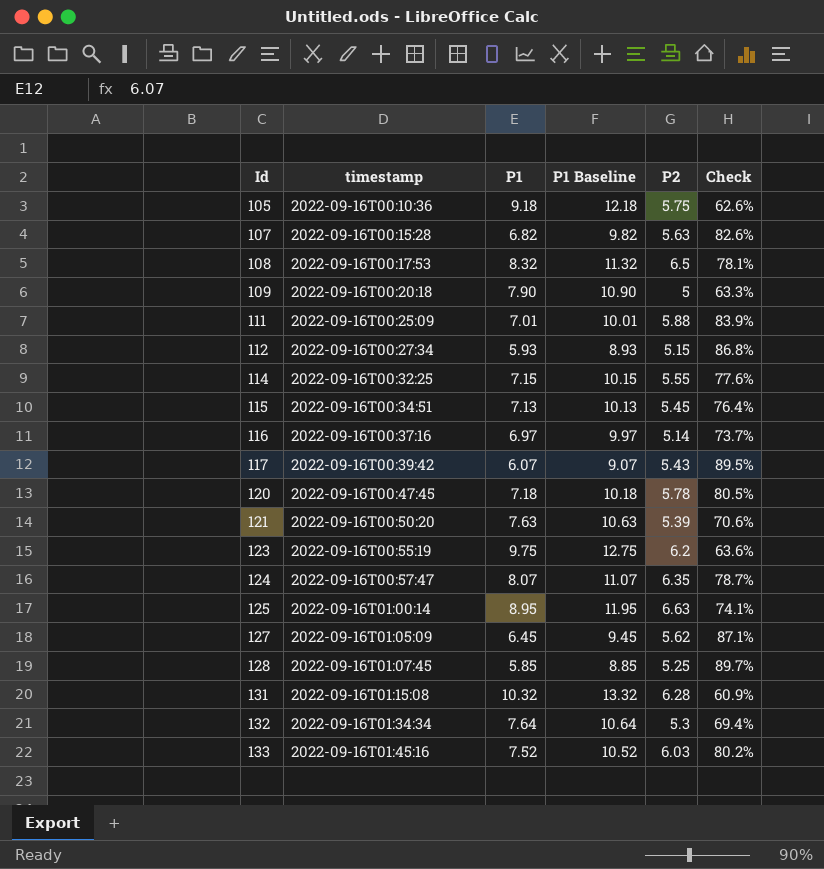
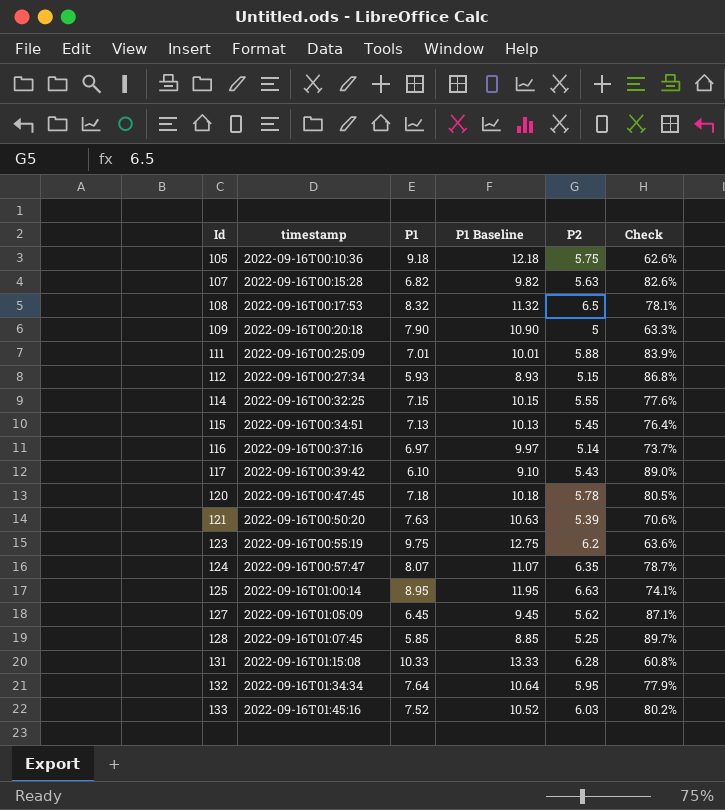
117 | P1: 6.07 -> 6.10
117 | P1 Baseline: 9.07 -> 9.10
117 | Check: 89.5% -> 89.0%
131 | P1: 10.32 -> 10.33
131 | P1 Baseline: 13.32 -> 13.33
131 | Check: 60.9% -> 60.8%
132 | P2: 5.3 -> 5.95
132 | Check: 69.4% -> 77.9%

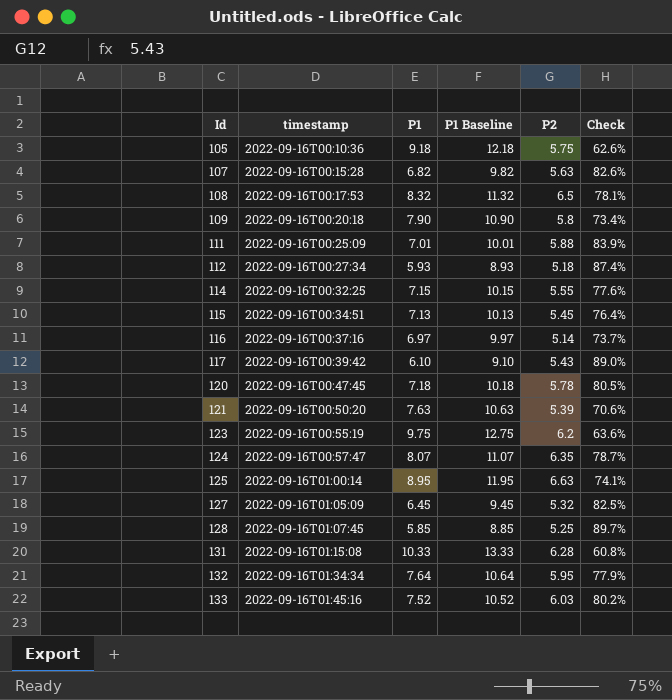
109 | P2: 5 -> 5.8
109 | Check: 63.3% -> 73.4%
112 | P2: 5.15 -> 5.18
112 | Check: 86.8% -> 87.4%
127 | P2: 5.62 -> 5.32
127 | Check: 87.1% -> 82.5%

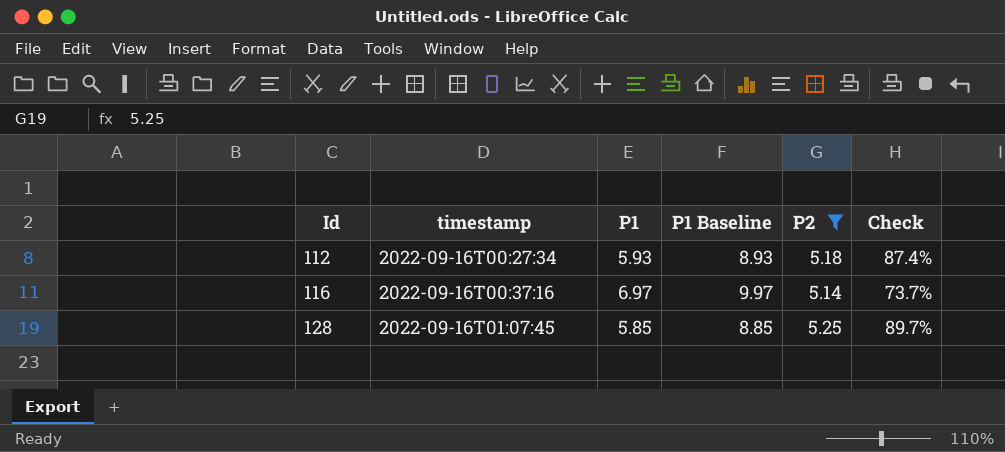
filter: none -> P2 <= 5.25

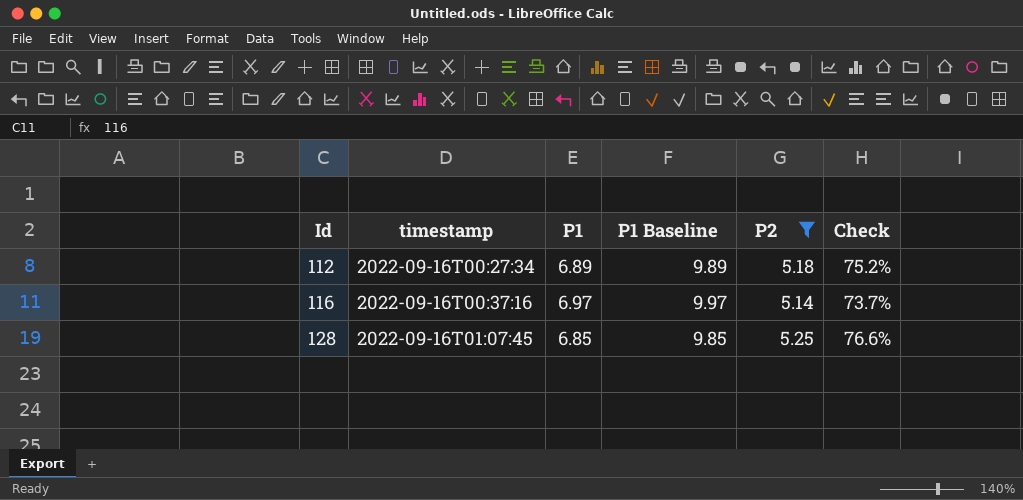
112 | P1: 5.93 -> 6.89
112 | P1 Baseline: 8.93 -> 9.89
112 | Check: 87.4% -> 75.2%
128 | P1: 5.85 -> 6.85
128 | P1 Baseline: 8.85 -> 9.85
128 | Check: 89.7% -> 76.6%

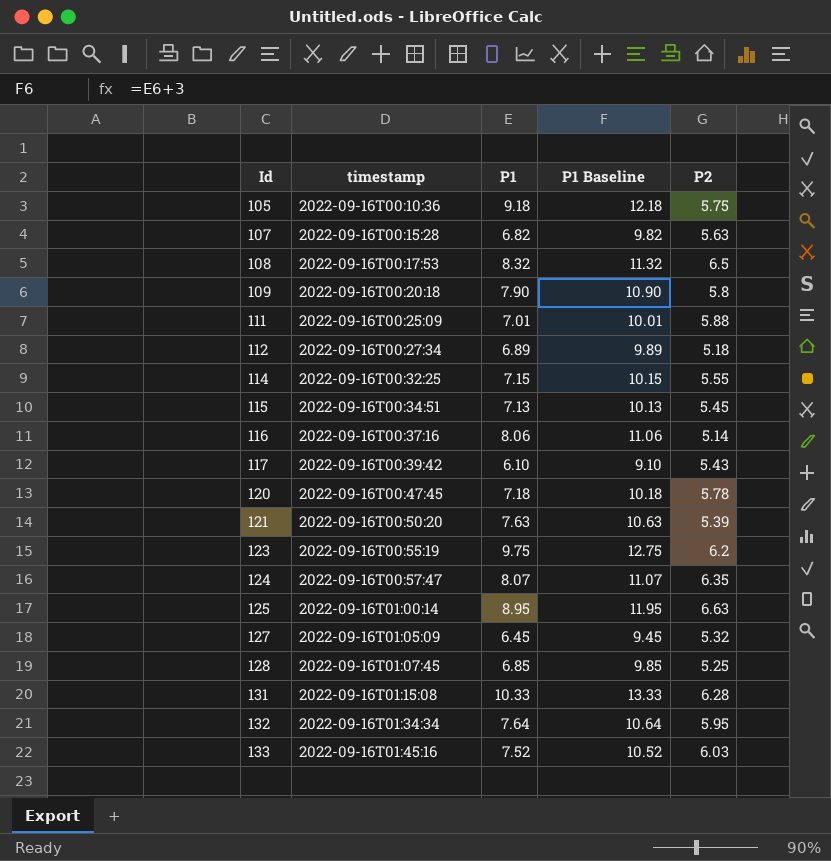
filter: P2 <= 5.25 -> none
column Check | formula: [P2] / [P1] -> none
116 | P1: 6.97 -> 8.06
116 | P1 Baseline: 9.97 -> 11.06

